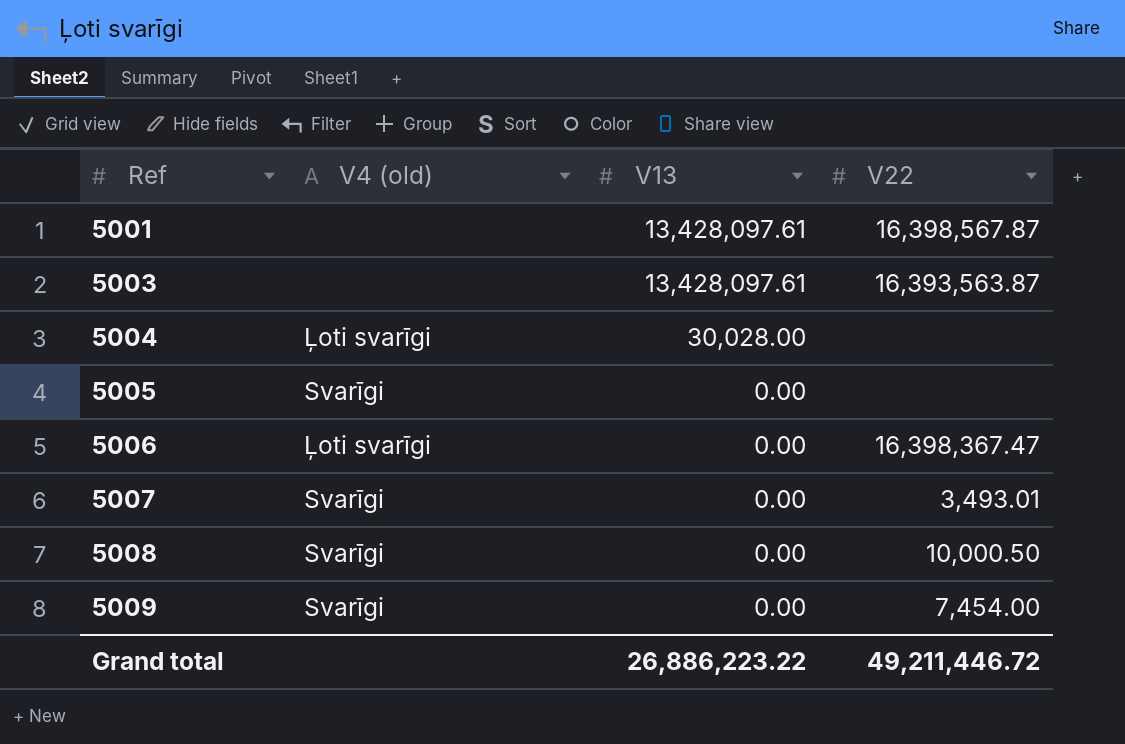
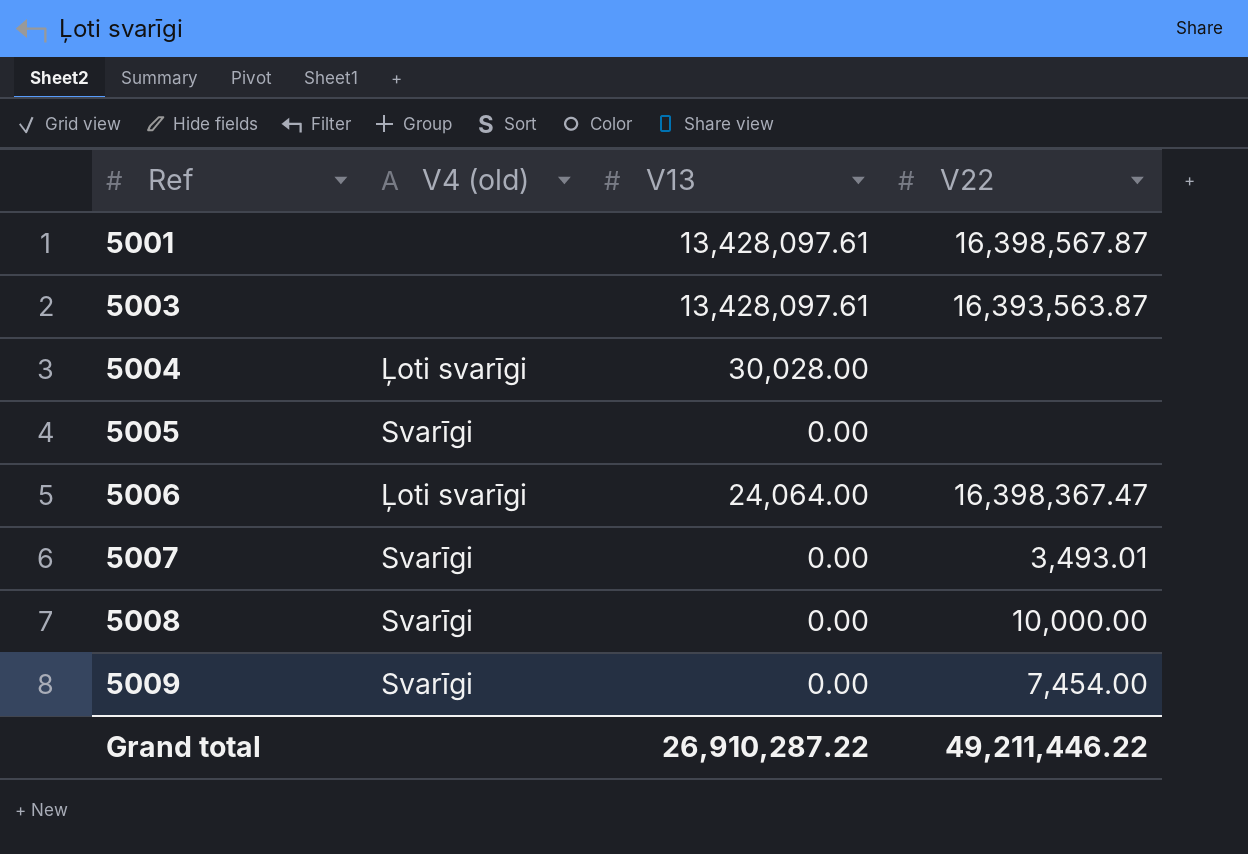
5006 | V13: 0.00 -> 24,064.00
5008 | V22: 10,000.50 -> 10,000.00
Grand total | V13: 26,886,223.22 -> 26,910,287.22
Grand total | V22: 49,211,446.72 -> 49,211,446.22

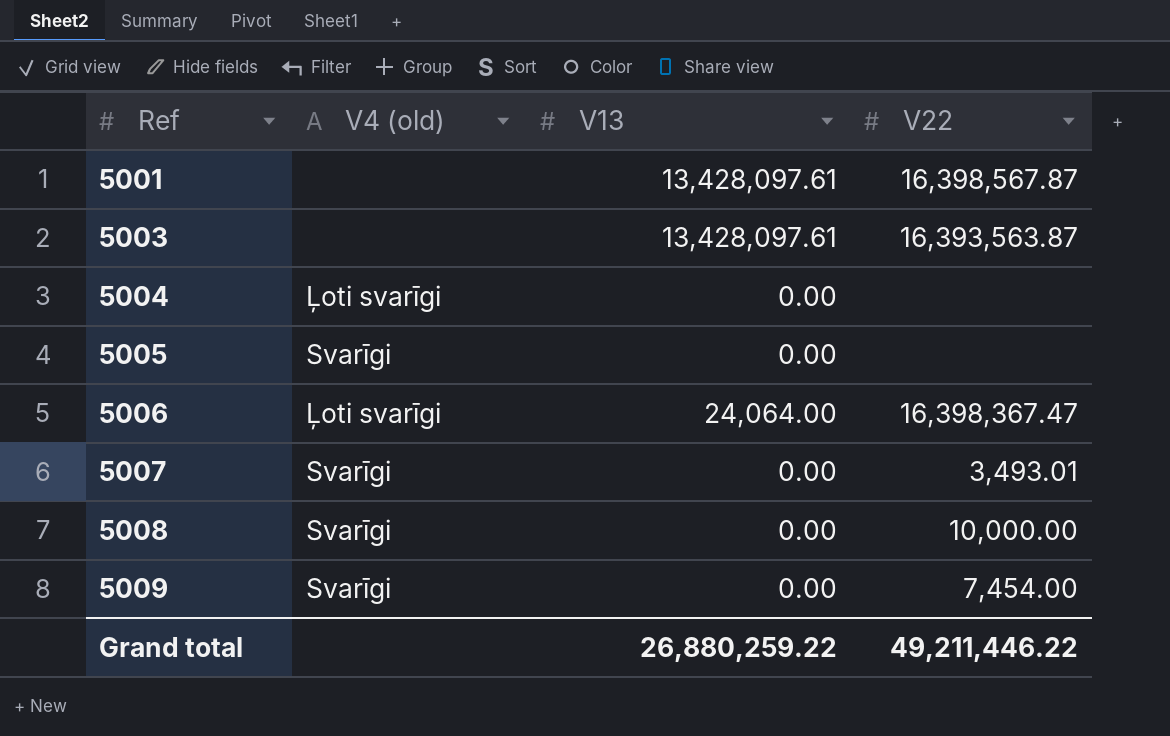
5004 | V13: 30,028.00 -> 0.00
Grand total | V13: 26,910,287.22 -> 26,880,259.22

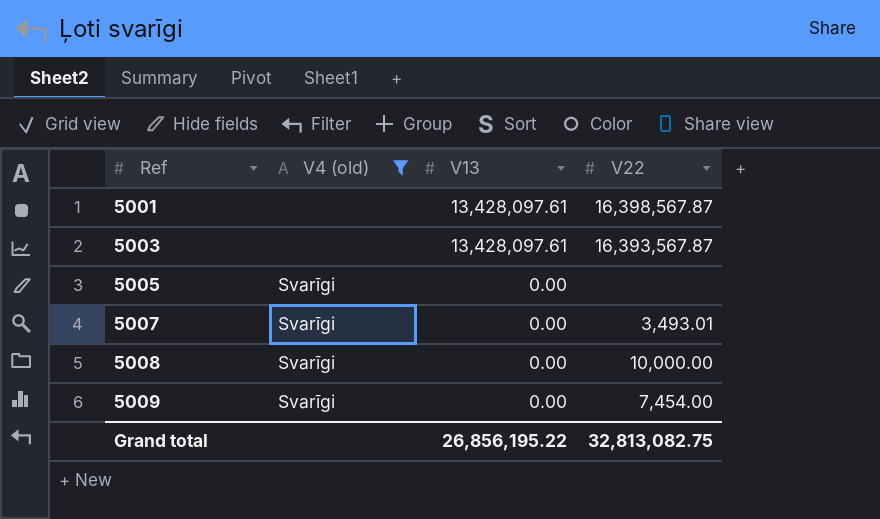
filter: none -> V4 (old) != Ļoti svarīgi
5003 | V22: 16,393,563.87 -> 16,393,567.87
Grand total | V13: 26,880,259.22 -> 26,856,195.22
Grand total | V22: 49,211,446.22 -> 32,813,082.75

